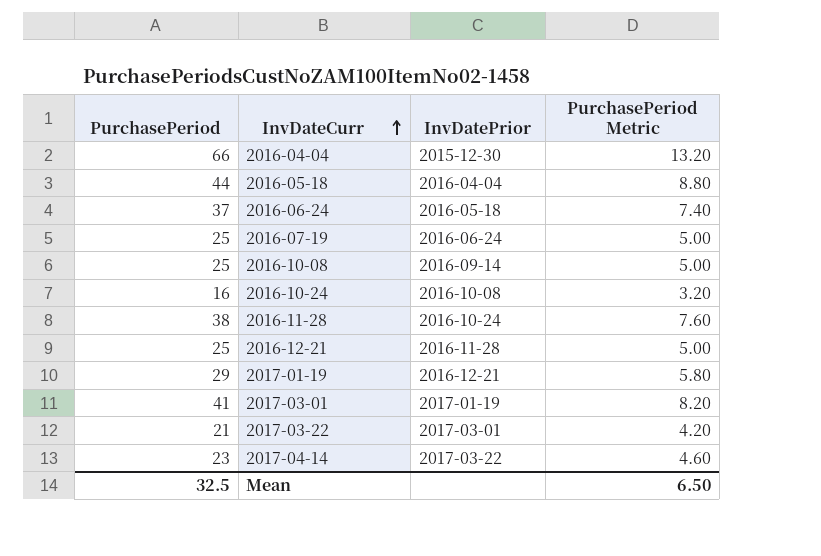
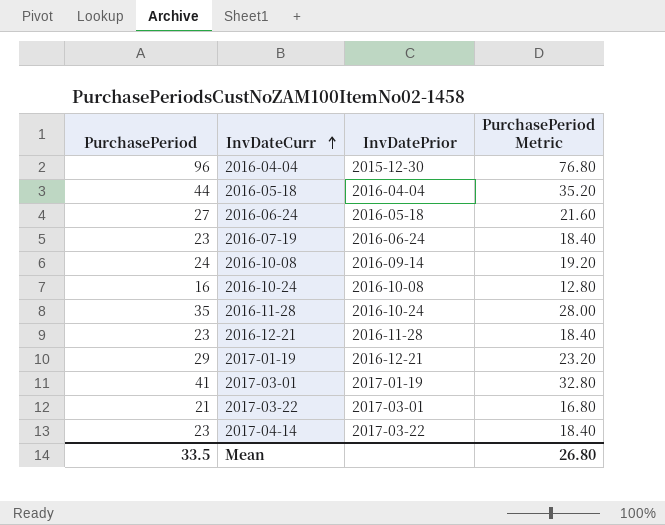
column PurchasePeriod Metric | formula: [PurchasePeriod] * 0.2 -> [PurchasePeriod] * 0.8
2016-04-04 | PurchasePeriod: 66 -> 96
2016-06-24 | PurchasePeriod: 37 -> 27
2016-07-19 | PurchasePeriod: 25 -> 23
2016-10-08 | PurchasePeriod: 25 -> 24
2016-11-28 | PurchasePeriod: 38 -> 35
2016-12-21 | PurchasePeriod: 25 -> 23
Mean | PurchasePeriod: 32.5 -> 33.5
Mean | PurchasePeriod Metric: 6.50 -> 26.80

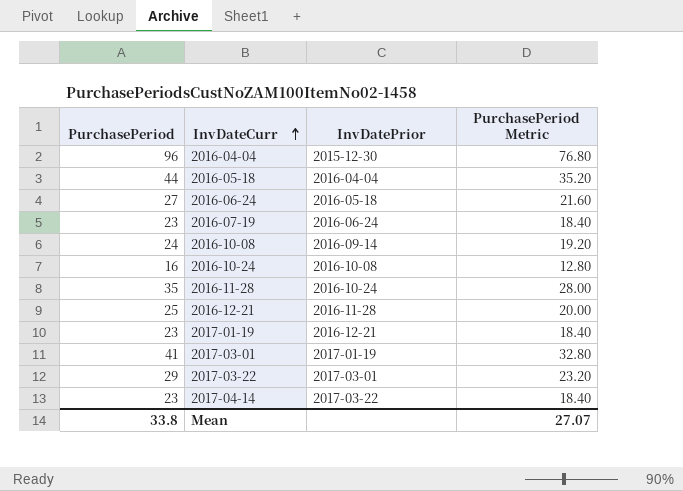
2016-12-21 | PurchasePeriod: 23 -> 25
2016-12-21 | PurchasePeriod Metric: 18.40 -> 20.00
2017-01-19 | PurchasePeriod: 29 -> 23
2017-01-19 | PurchasePeriod Metric: 23.20 -> 18.40
2017-03-22 | PurchasePeriod: 21 -> 29
2017-03-22 | PurchasePeriod Metric: 16.80 -> 23.20
Mean | PurchasePeriod: 33.5 -> 33.8
Mean | PurchasePeriod Metric: 26.80 -> 27.07

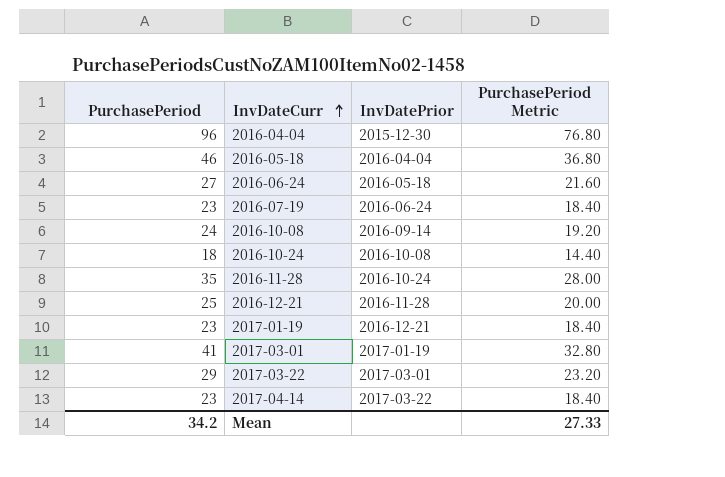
2016-05-18 | PurchasePeriod: 44 -> 46
2016-05-18 | PurchasePeriod Metric: 35.20 -> 36.80
2016-10-24 | PurchasePeriod: 16 -> 18
2016-10-24 | PurchasePeriod Metric: 12.80 -> 14.40
Mean | PurchasePeriod: 33.8 -> 34.2
Mean | PurchasePeriod Metric: 27.07 -> 27.33

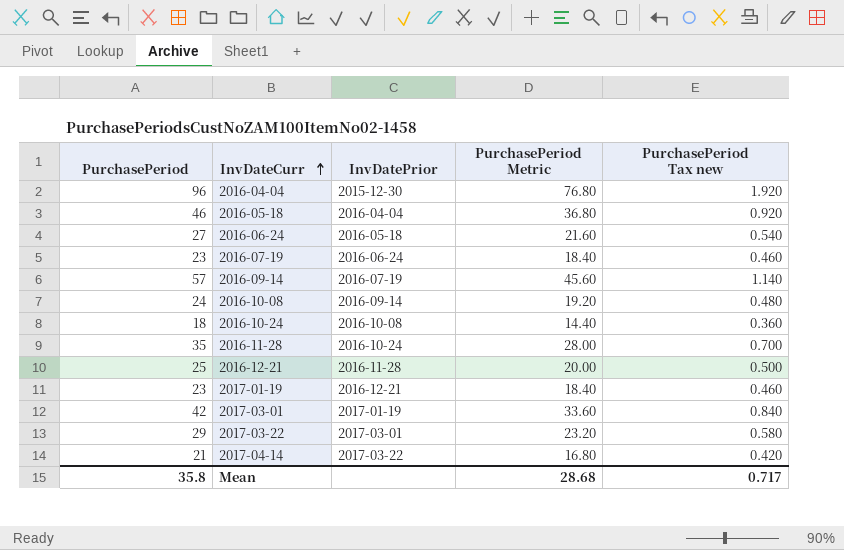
column PurchasePeriod Tax new | formula: none -> [PurchasePeriod] * 0.02
row 2016-09-14: none -> 57 | 2016-07-19 | 45.60 | 1.140
2017-03-01 | PurchasePeriod: 41 -> 42
2017-03-01 | PurchasePeriod Metric: 32.80 -> 33.60
2017-04-14 | PurchasePeriod: 23 -> 21
2017-04-14 | PurchasePeriod Metric: 18.40 -> 16.80
Mean | PurchasePeriod: 34.2 -> 35.8
Mean | PurchasePeriod Metric: 27.33 -> 28.68

